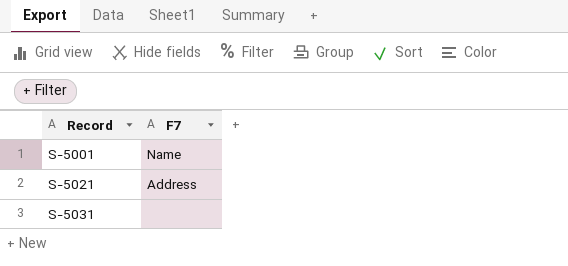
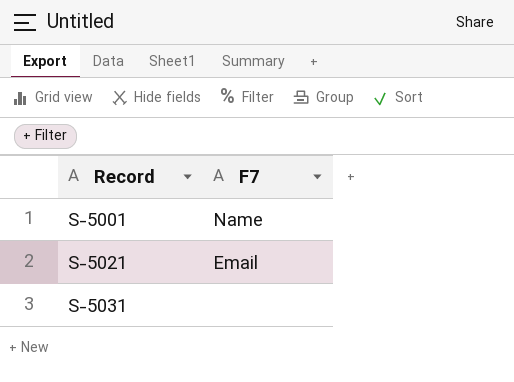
S-5021 | F7: Address -> Email

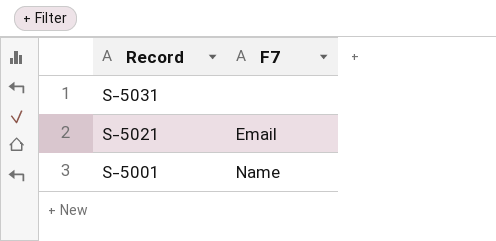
row order: Record ascending -> Record descending

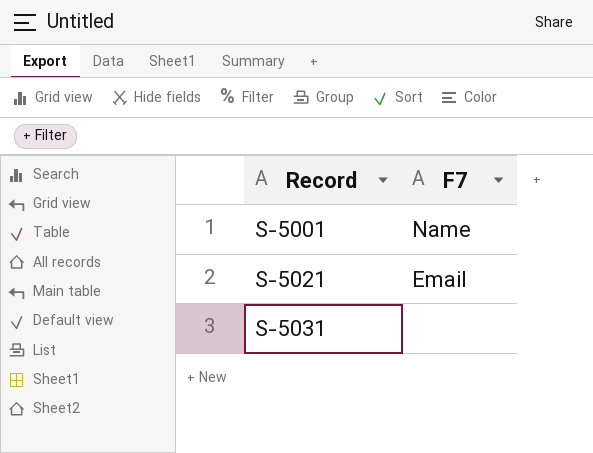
row order: Record descending -> Record ascending

